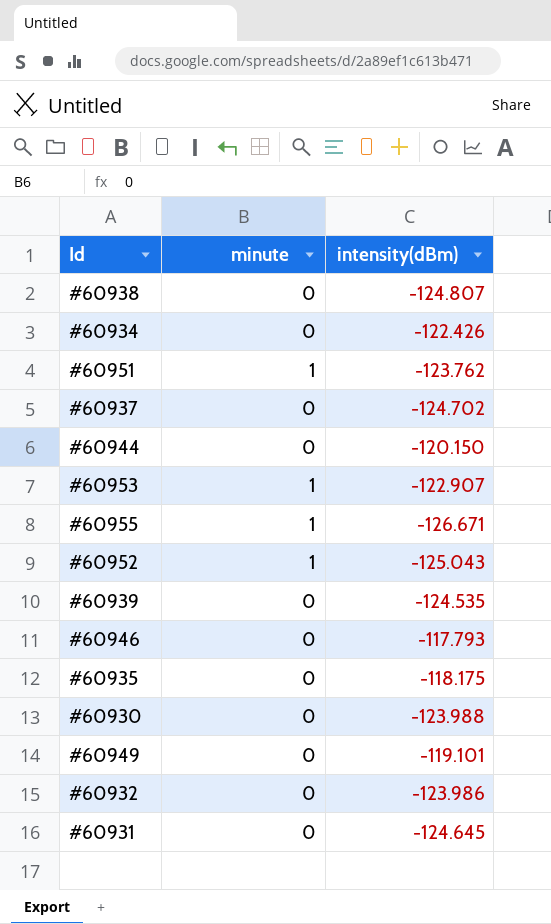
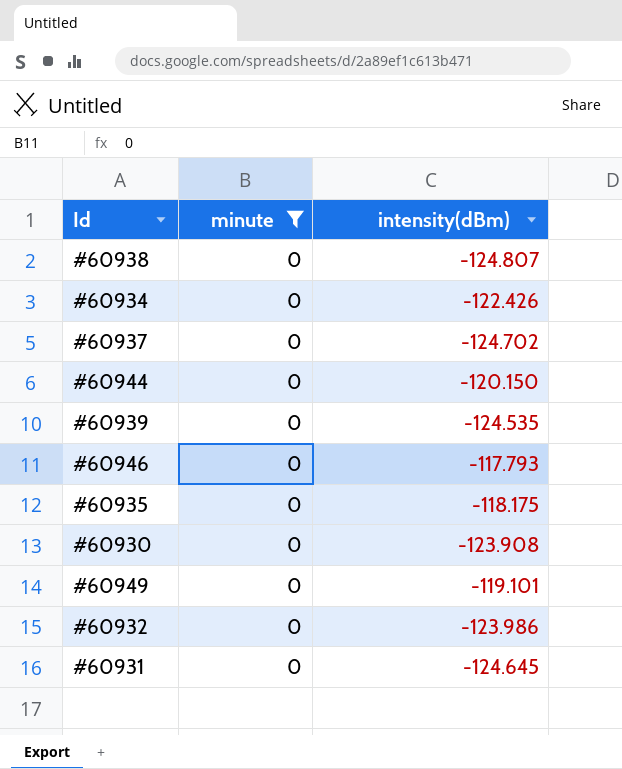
filter: none -> minute = 0
#60930 | intensity(dBm): -123.988 -> -123.908

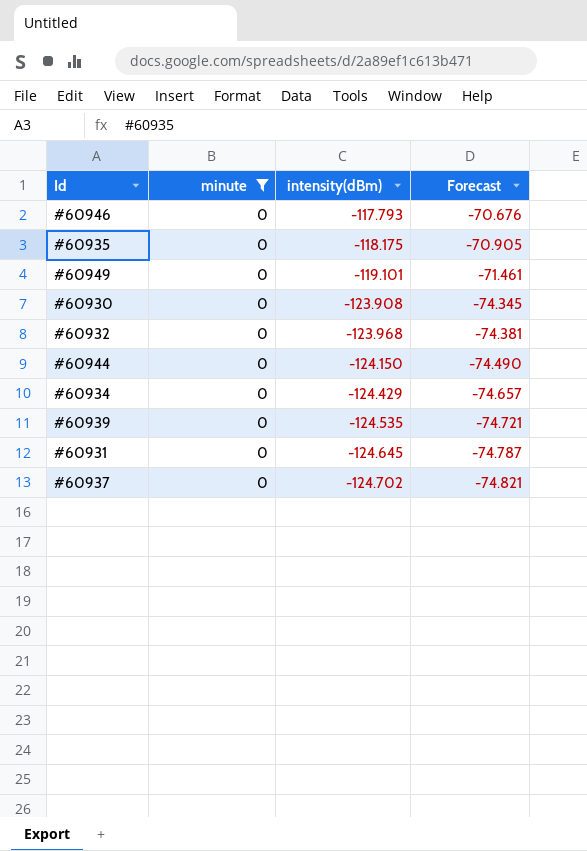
row order: none -> intensity(dBm) descending
column Forecast | formula: none -> [intensity(dBm)] * 0.6
row #60938: 0 | -124.807 -> none
#60932 | intensity(dBm): -123.986 -> -123.968
#60944 | intensity(dBm): -120.150 -> -124.150
#60934 | intensity(dBm): -122.426 -> -124.429

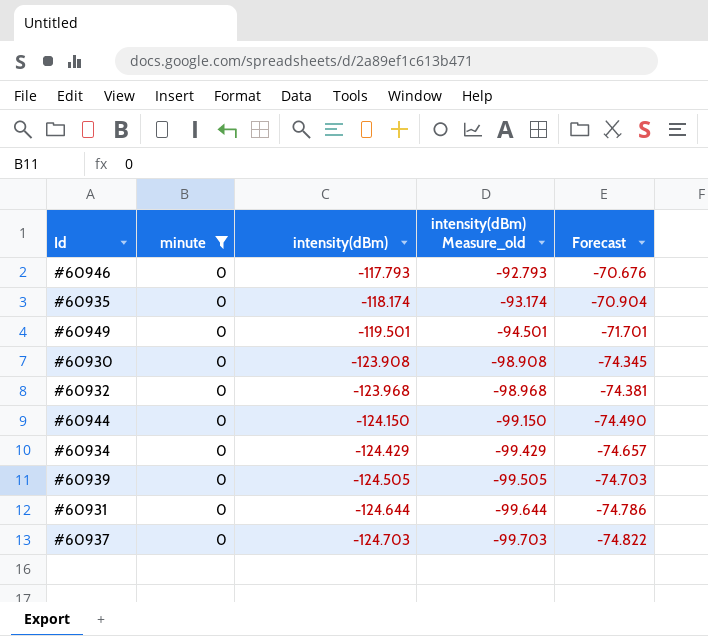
column intensity(dBm) Measure_old | formula: none -> [intensity(dBm)] + 25
#60935 | intensity(dBm): -118.175 -> -118.174
#60935 | Forecast: -70.905 -> -70.904
#60949 | intensity(dBm): -119.101 -> -119.501
#60949 | Forecast: -71.461 -> -71.701
#60939 | intensity(dBm): -124.535 -> -124.505
#60939 | Forecast: -74.721 -> -74.703
#60931 | intensity(dBm): -124.645 -> -124.644
#60931 | Forecast: -74.787 -> -74.786
#60937 | intensity(dBm): -124.702 -> -124.703
#60937 | Forecast: -74.821 -> -74.822

